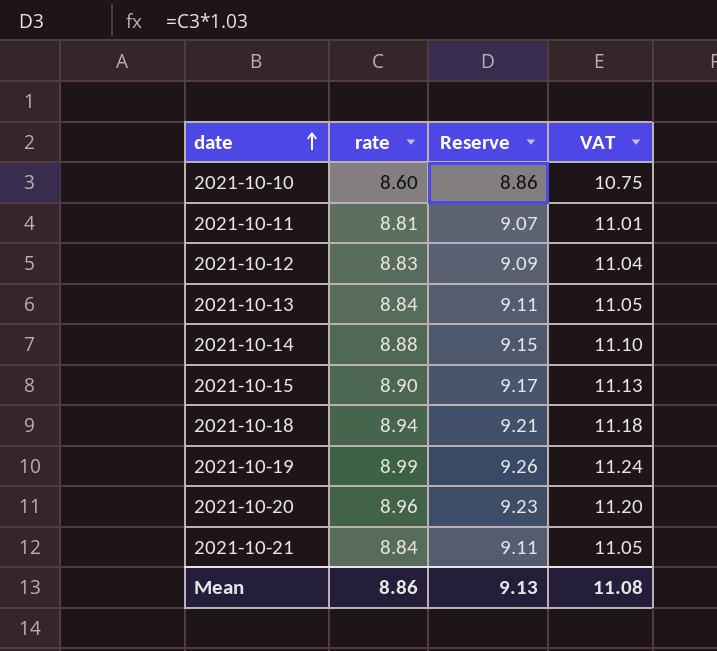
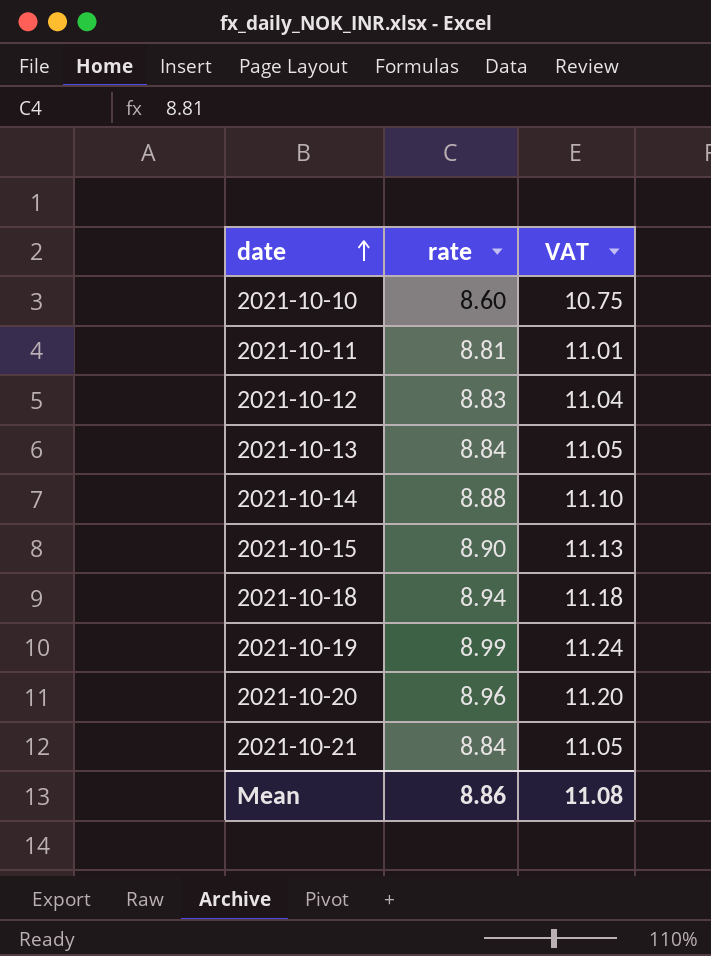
column Reserve | formula: [rate] * 1.03 -> none

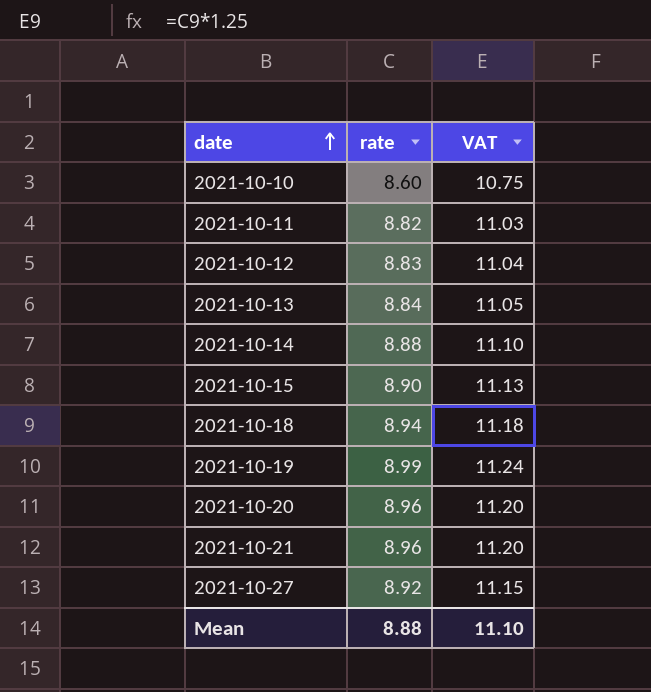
2021-10-11 | rate: 8.81 -> 8.82
2021-10-11 | VAT: 11.01 -> 11.03
2021-10-21 | rate: 8.84 -> 8.96
2021-10-21 | VAT: 11.05 -> 11.20
row 2021-10-27: none -> 8.92 | 11.15
Mean | rate: 8.86 -> 8.88
Mean | VAT: 11.08 -> 11.10

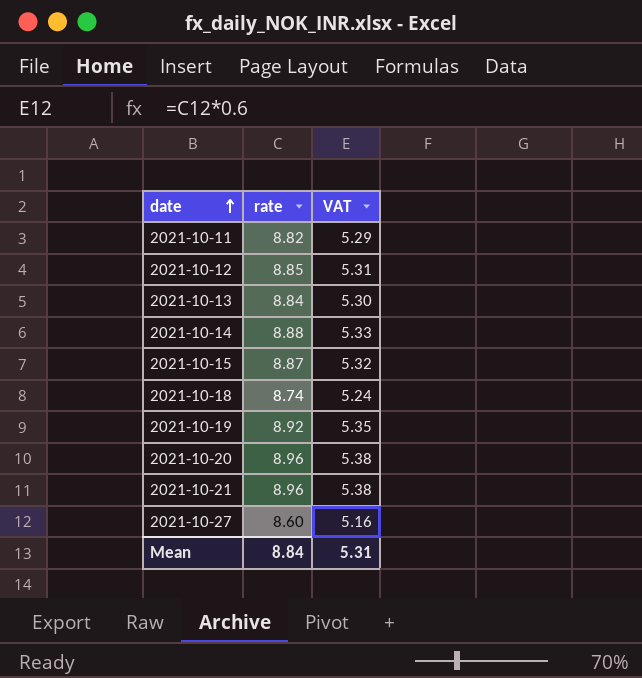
column VAT | formula: [rate] * 1.25 -> [rate] * 0.6
row 2021-10-10: 8.60 | 10.75 -> none
2021-10-12 | rate: 8.83 -> 8.85
2021-10-15 | rate: 8.90 -> 8.87
2021-10-18 | rate: 8.94 -> 8.74
2021-10-19 | rate: 8.99 -> 8.92
2021-10-27 | rate: 8.92 -> 8.60
Mean | rate: 8.88 -> 8.84
Mean | VAT: 11.10 -> 5.31

